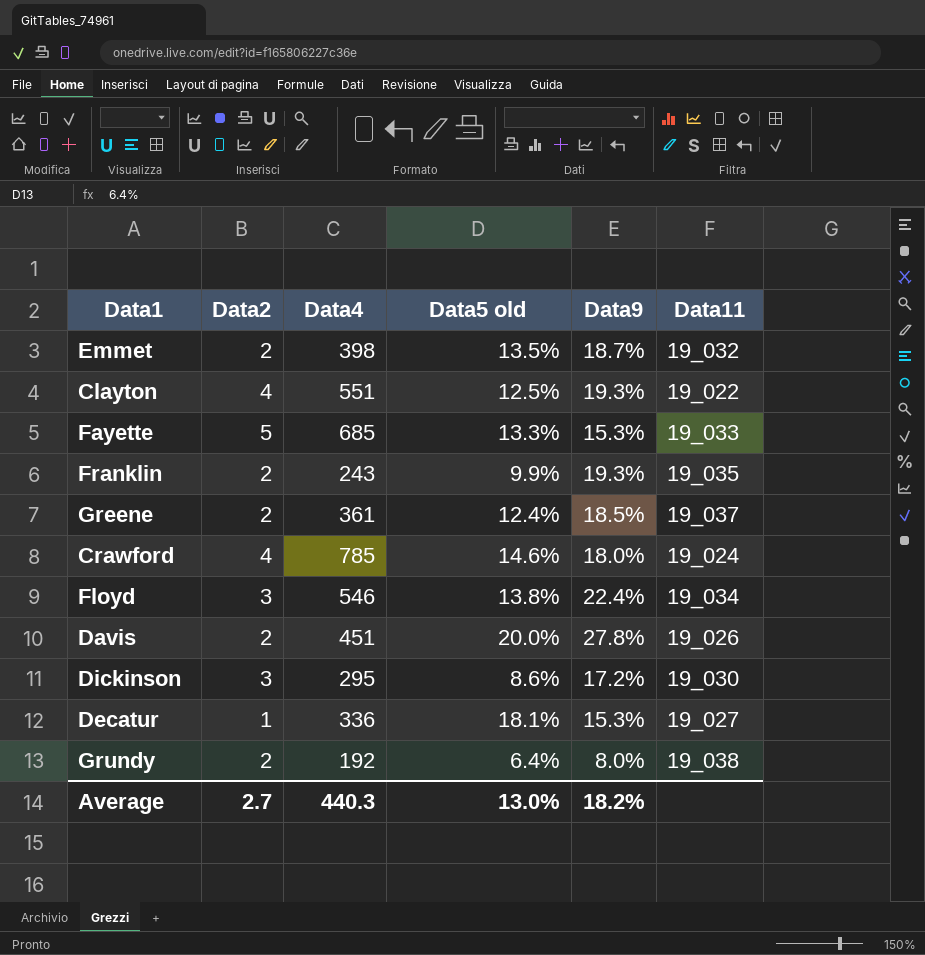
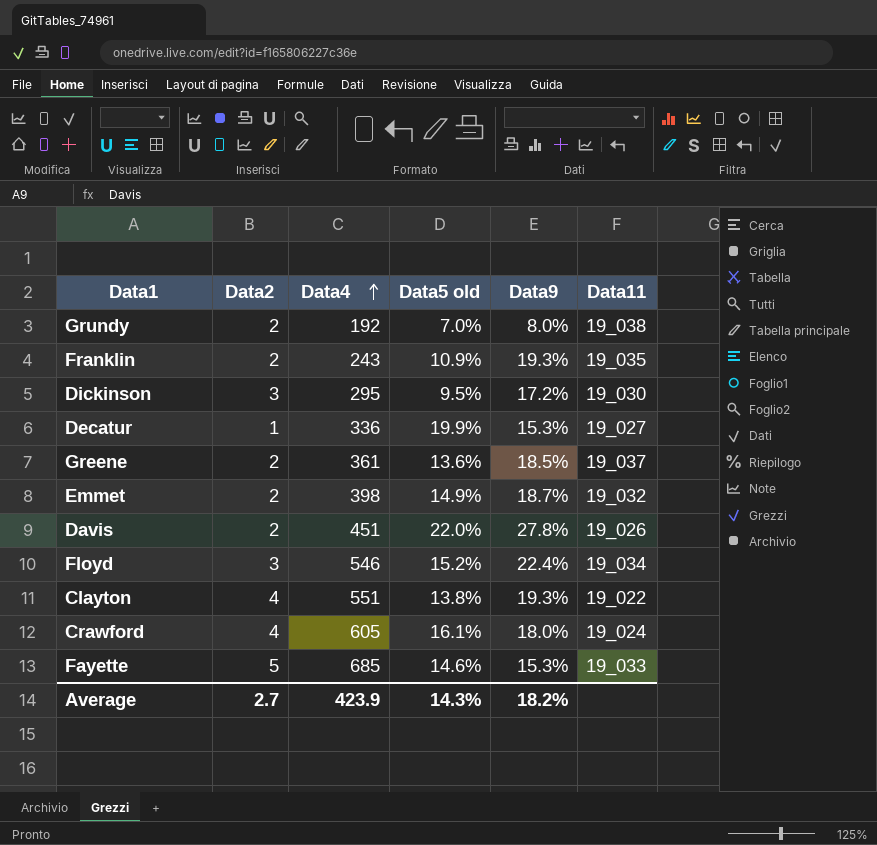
row order: none -> Data4 ascending
Grundy | Data5 old: 6.4% -> 7.0%
Franklin | Data5 old: 9.9% -> 10.9%
Dickinson | Data5 old: 8.6% -> 9.5%
Decatur | Data5 old: 18.1% -> 19.9%
Greene | Data5 old: 12.4% -> 13.6%
Emmet | Data5 old: 13.5% -> 14.9%
Davis | Data5 old: 20.0% -> 22.0%
Floyd | Data5 old: 13.8% -> 15.2%
Clayton | Data5 old: 12.5% -> 13.8%
Crawford | Data4: 785 -> 605
Crawford | Data5 old: 14.6% -> 16.1%
Fayette | Data5 old: 13.3% -> 14.6%
Average | Data4: 440.3 -> 423.9
Average | Data5 old: 13.0% -> 14.3%

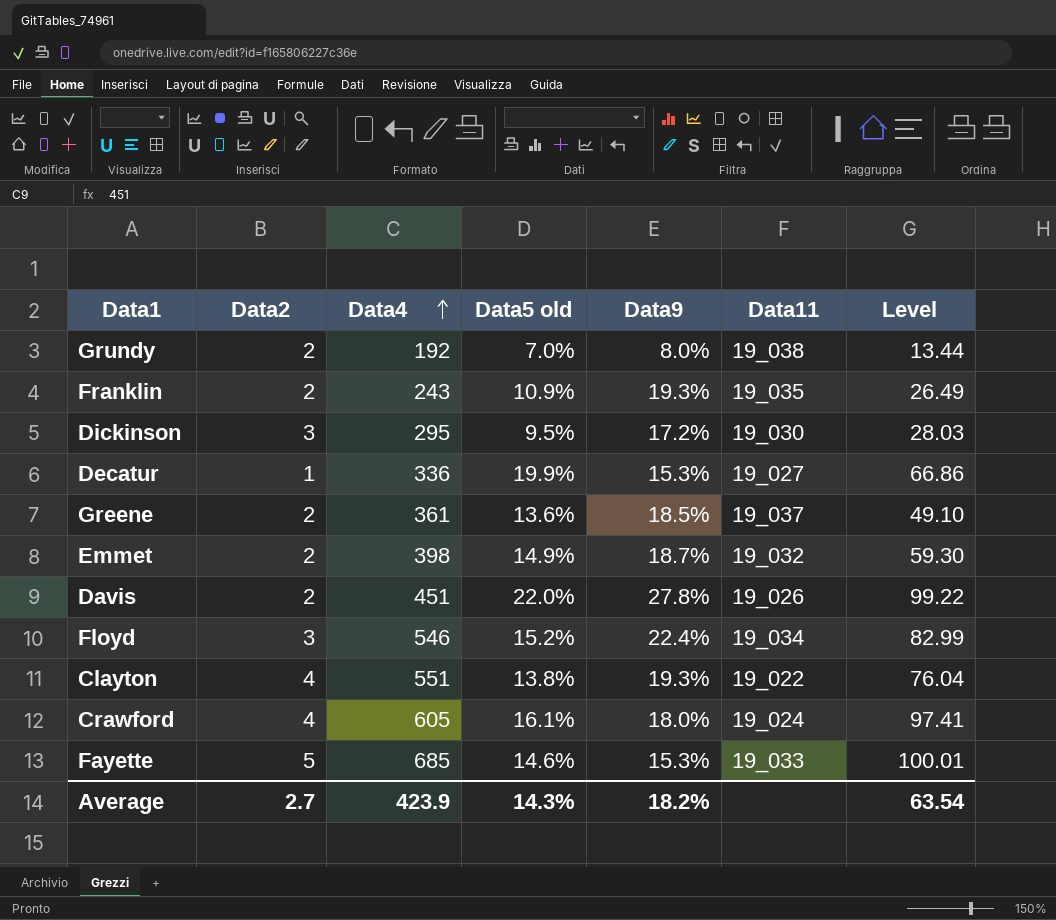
column Level | formula: none -> [Data4] * [Data5 old]

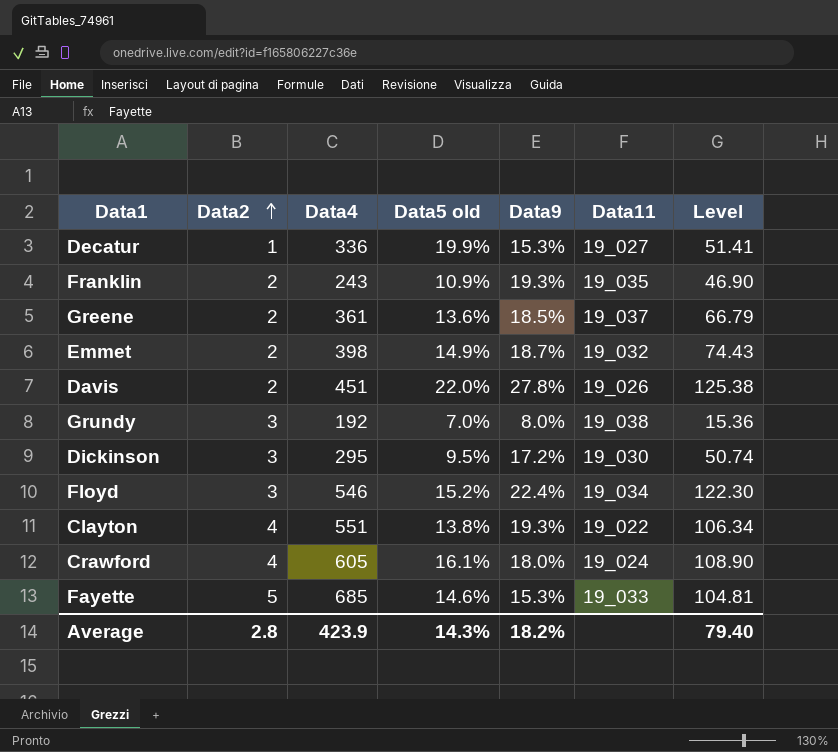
row order: Data4 ascending -> Data2 ascending
column Level | formula: [Data4] * [Data5 old] -> [Data4] * [Data9]
Grundy | Data2: 2 -> 3
Average | Data2: 2.7 -> 2.8
Average | Level: 63.54 -> 79.40

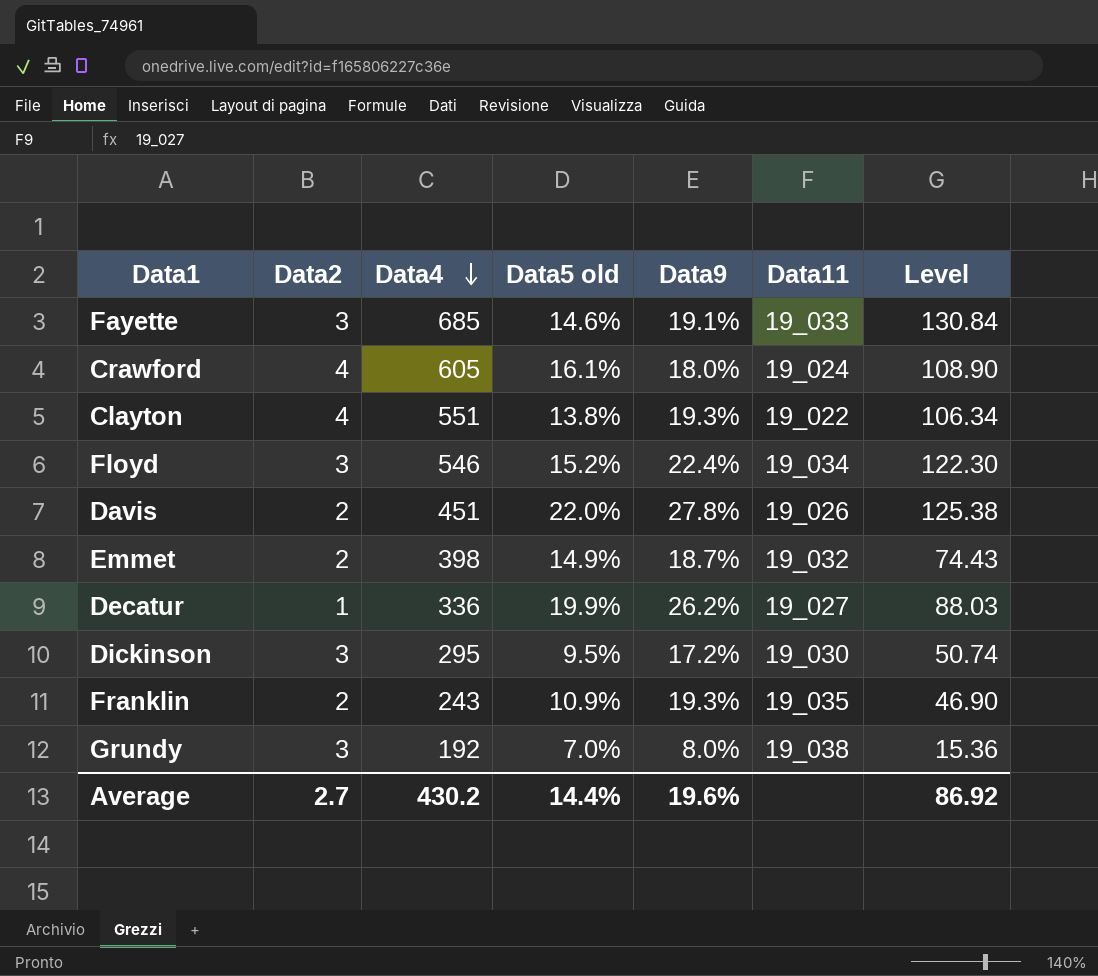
row order: Data2 ascending -> Data4 descending
row Greene: 2 | 361 | 13.6% | 18.5% | 19_037 | 66.79 -> none
Fayette | Data2: 5 -> 3
Fayette | Data9: 15.3% -> 19.1%
Fayette | Level: 104.81 -> 130.84
Decatur | Data9: 15.3% -> 26.2%
Decatur | Level: 51.41 -> 88.03
Average | Data2: 2.8 -> 2.7
Average | Data4: 423.9 -> 430.2
Average | Data5 old: 14.3% -> 14.4%
Average | Data9: 18.2% -> 19.6%
Average | Level: 79.40 -> 86.92

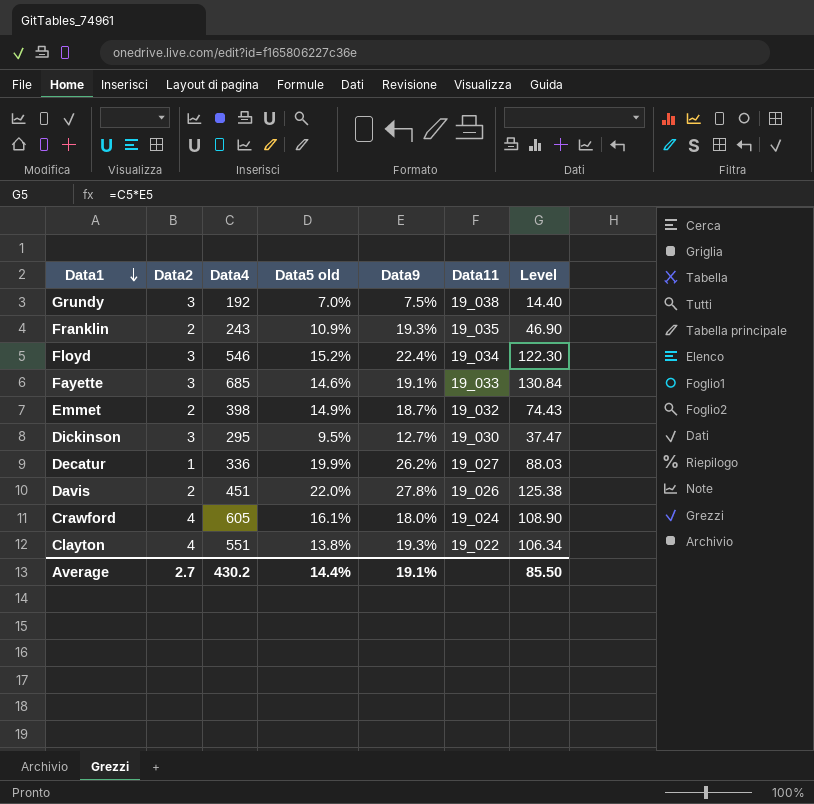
row order: Data4 descending -> Data1 descending
Grundy | Data9: 8.0% -> 7.5%
Grundy | Level: 15.36 -> 14.40
Dickinson | Data9: 17.2% -> 12.7%
Dickinson | Level: 50.74 -> 37.47
Average | Data9: 19.6% -> 19.1%
Average | Level: 86.92 -> 85.50

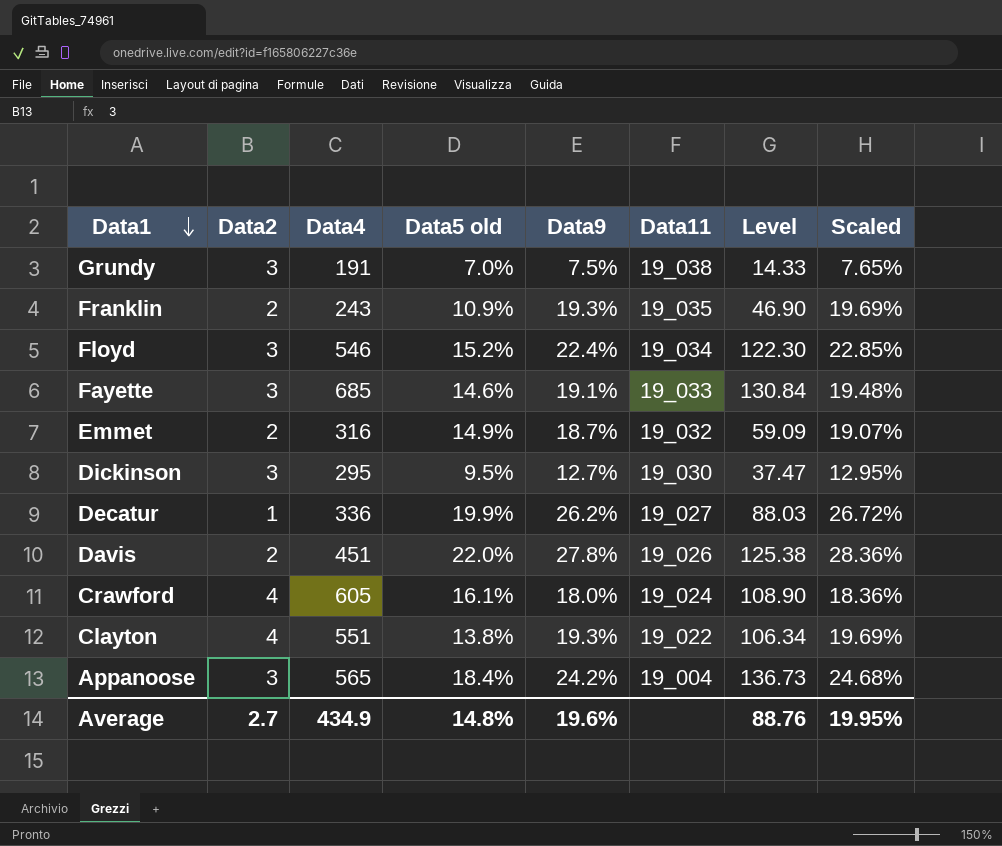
column Scaled | formula: none -> [Data9] * 1.02
Grundy | Data4: 192 -> 191
Grundy | Level: 14.40 -> 14.33
Emmet | Data4: 398 -> 316
Emmet | Level: 74.43 -> 59.09
row Appanoose: none -> 3 | 565 | 18.4% | 24.2% | 19_004 | 136.73 | 24.68%
Average | Data4: 430.2 -> 434.9
Average | Data5 old: 14.4% -> 14.8%
Average | Data9: 19.1% -> 19.6%
Average | Level: 85.50 -> 88.76

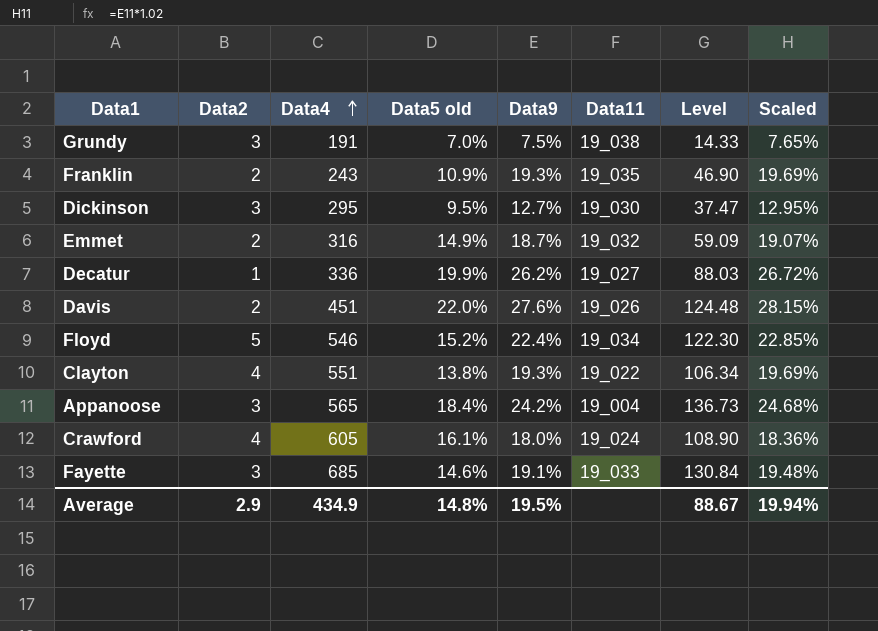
row order: Data1 descending -> Data4 ascending
Davis | Data9: 27.8% -> 27.6%
Davis | Level: 125.38 -> 124.48
Davis | Scaled: 28.36% -> 28.15%
Floyd | Data2: 3 -> 5
Average | Data2: 2.7 -> 2.9
Average | Data9: 19.6% -> 19.5%
Average | Level: 88.76 -> 88.67
Average | Scaled: 19.95% -> 19.94%

